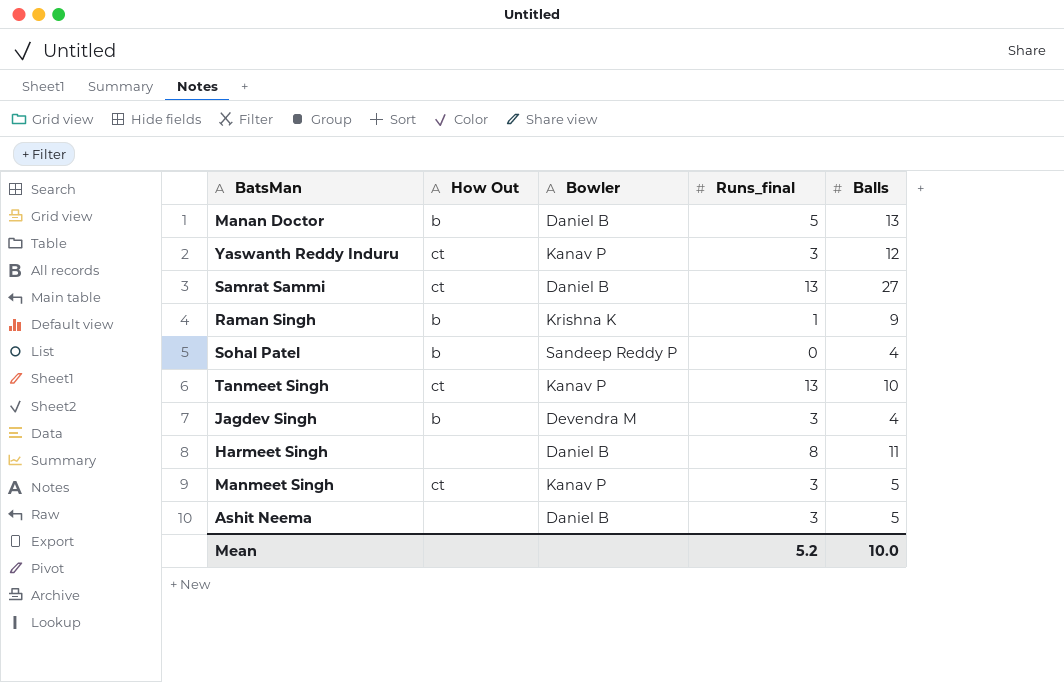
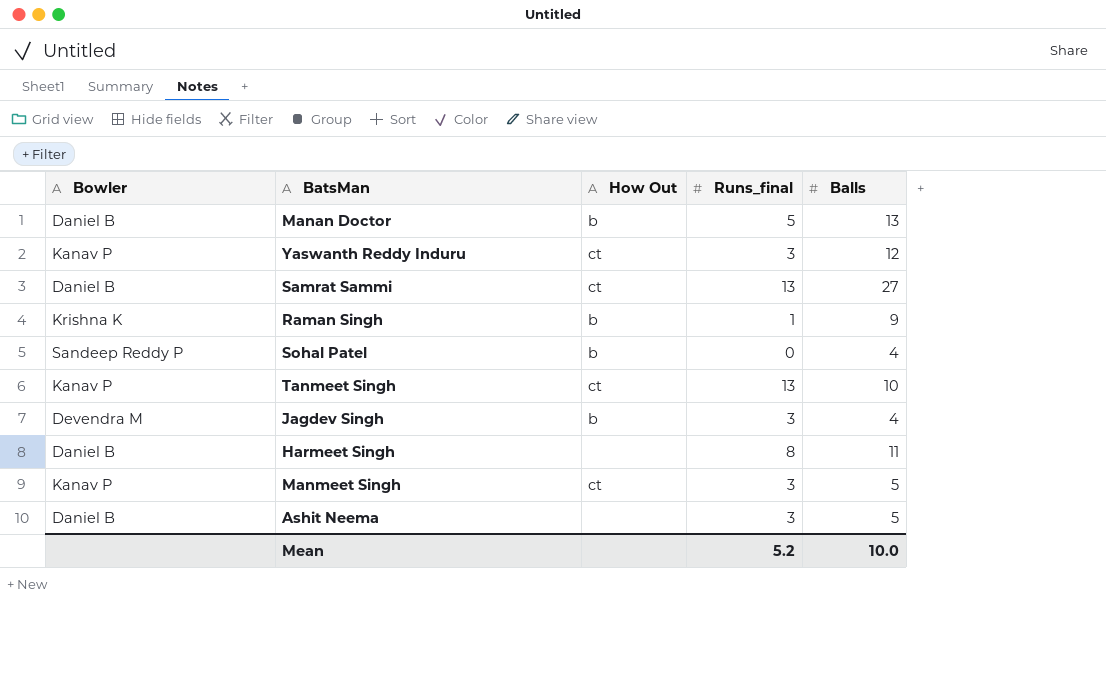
column Bowler | position: 3 -> 1

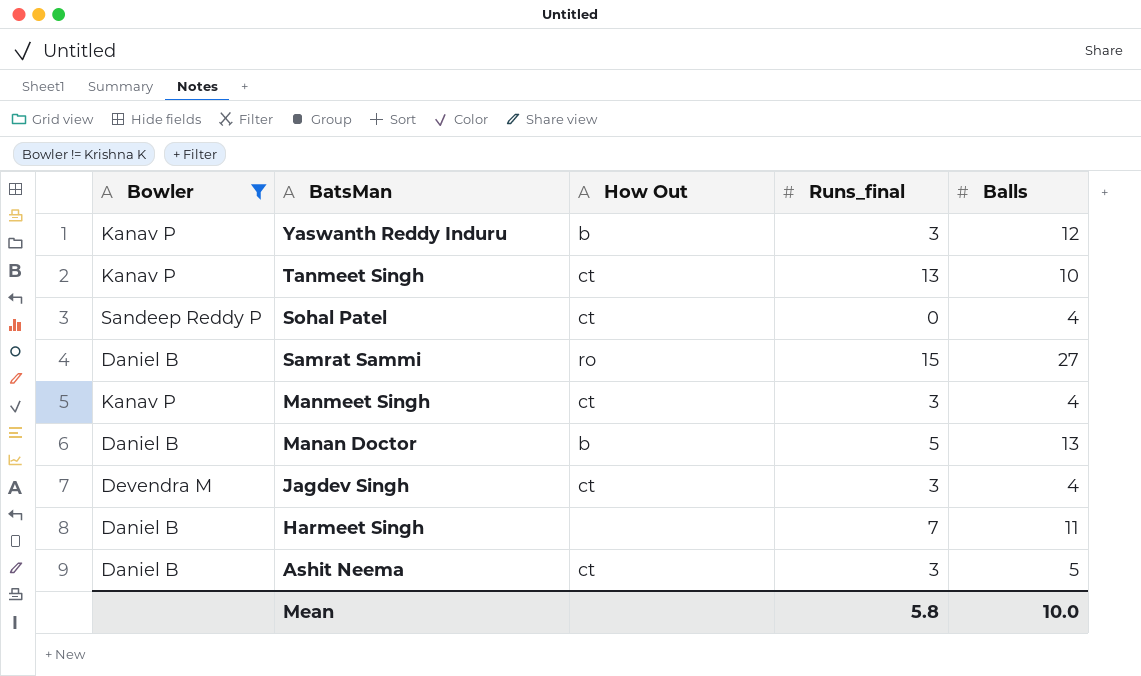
filter: none -> Bowler != Krishna K
row order: none -> BatsMan descending
Yaswanth Reddy Induru | How Out: ct -> b
Sohal Patel | How Out: b -> ct
Samrat Sammi | How Out: ct -> ro
Samrat Sammi | Runs_final: 13 -> 15
Manmeet Singh | Balls: 5 -> 4
Jagdev Singh | How Out: b -> ct
Harmeet Singh | Runs_final: 8 -> 7
Ashit Neema | How Out: none -> ct
Mean | Runs_final: 5.2 -> 5.8

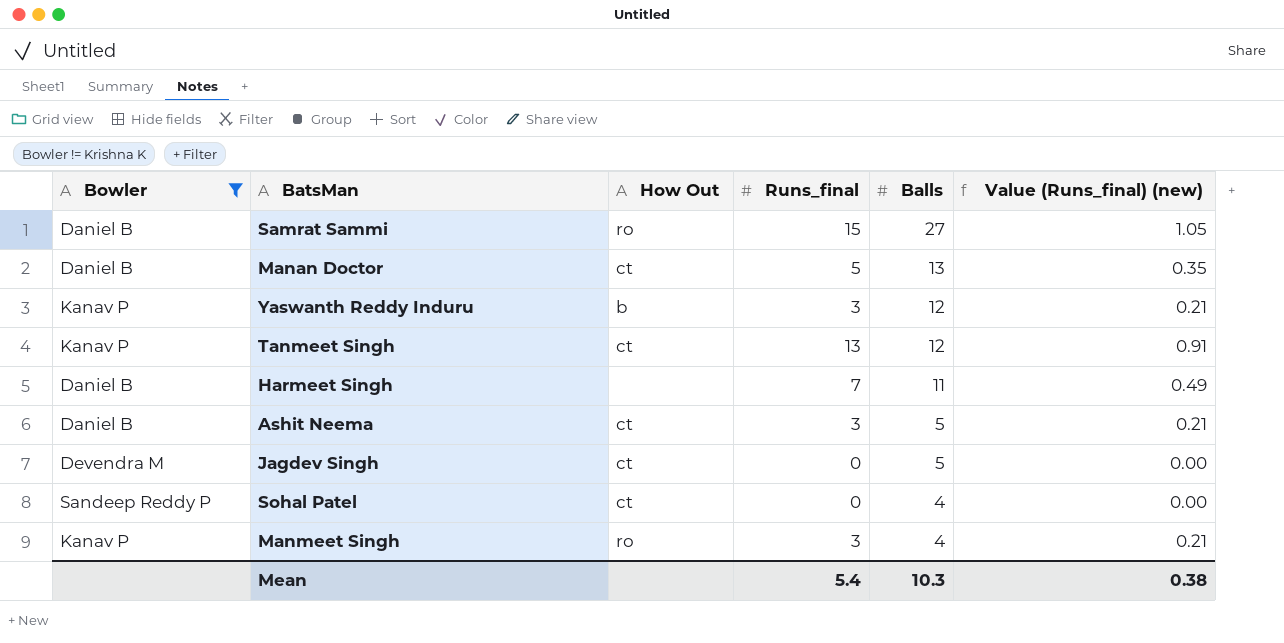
row order: BatsMan descending -> Balls descending
column Value (Runs_final) (new) | formula: none -> [Runs_final] * 0.07
Manan Doctor | How Out: b -> ct
Tanmeet Singh | Balls: 10 -> 12
Jagdev Singh | Runs_final: 3 -> 0
Jagdev Singh | Balls: 4 -> 5
Manmeet Singh | How Out: ct -> ro
Mean | Runs_final: 5.8 -> 5.4
Mean | Balls: 10.0 -> 10.3

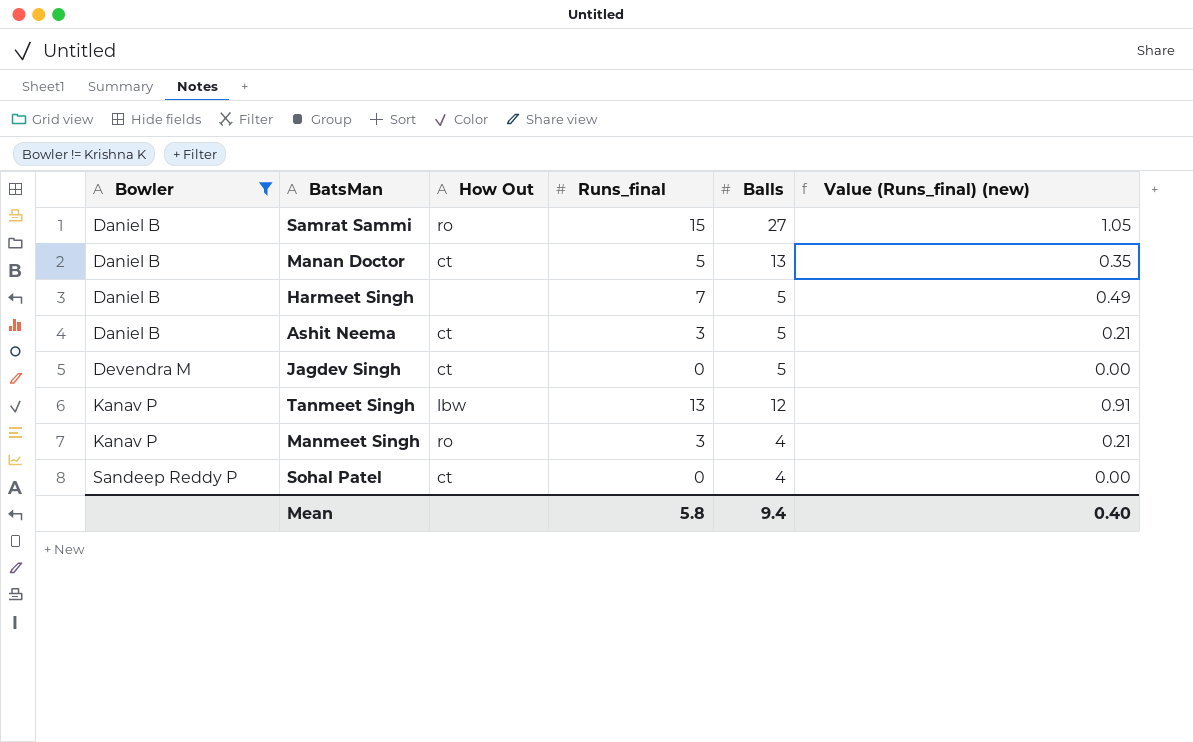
row order: Balls descending -> Bowler ascending
row Yaswanth Reddy Induru: Kanav P | b | 3 | 12 | 0.21 -> none
Harmeet Singh | Balls: 11 -> 5
Tanmeet Singh | How Out: ct -> lbw
Mean | Runs_final: 5.4 -> 5.8
Mean | Balls: 10.3 -> 9.4
Mean | Value (Runs_final) (new): 0.38 -> 0.40

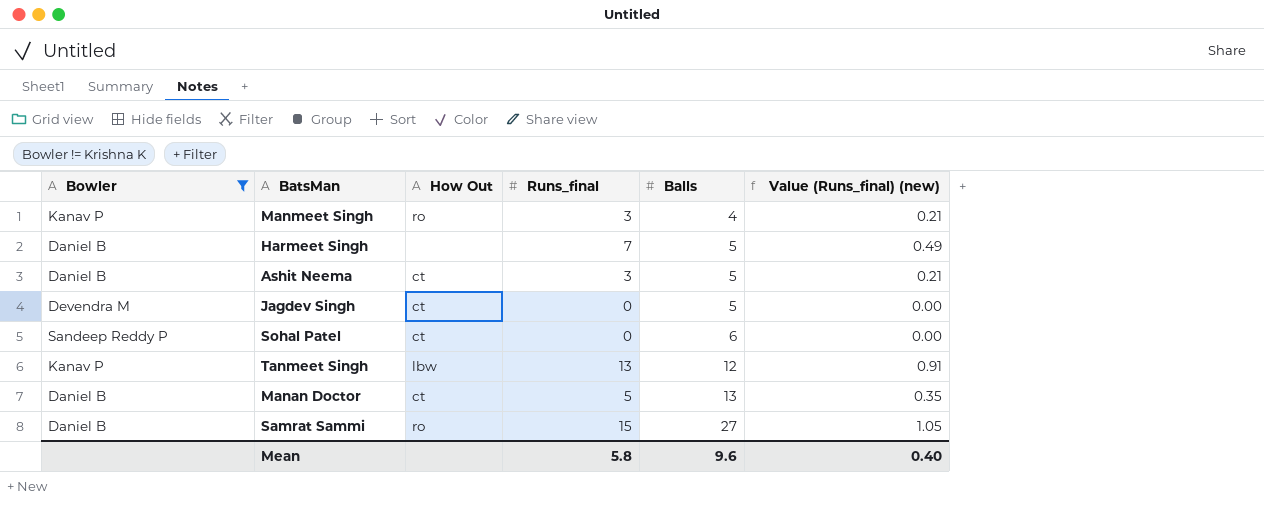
row order: Bowler ascending -> Balls ascending
Sohal Patel | Balls: 4 -> 6
Mean | Balls: 9.4 -> 9.6

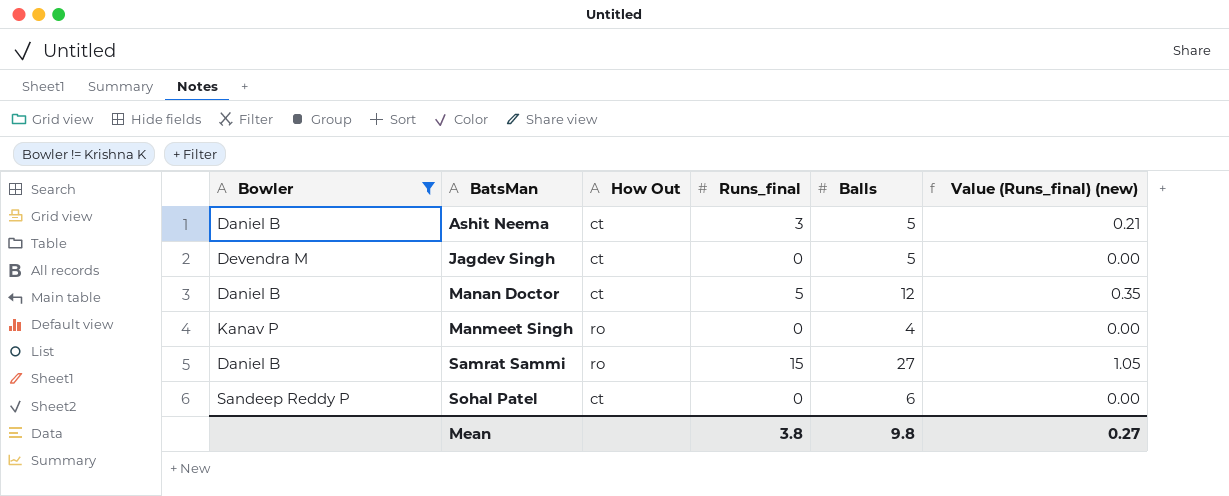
row order: Balls ascending -> BatsMan ascending
row Harmeet Singh: Daniel B | none | 7 | 5 | 0.49 -> none
row Tanmeet Singh: Kanav P | lbw | 13 | 12 | 0.91 -> none
Manan Doctor | Balls: 13 -> 12
Manmeet Singh | Runs_final: 3 -> 0
Manmeet Singh | Value (Runs_final) (new): 0.21 -> 0.00
Mean | Runs_final: 5.8 -> 3.8
Mean | Balls: 9.6 -> 9.8
Mean | Value (Runs_final) (new): 0.40 -> 0.27

